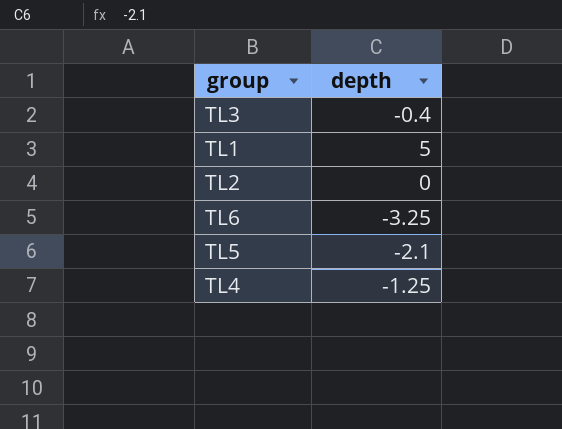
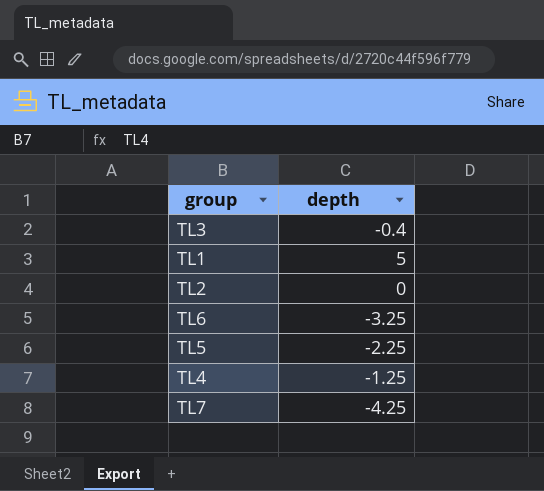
TL5 | depth: -2.1 -> -2.25
row TL7: none -> -4.25

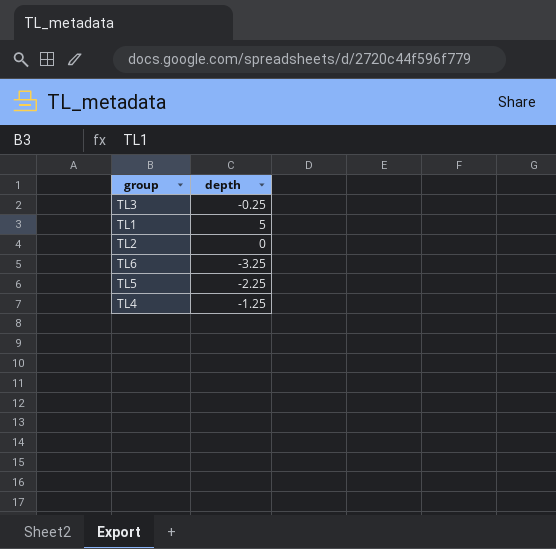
row TL7: -4.25 -> none
TL3 | depth: -0.4 -> -0.25

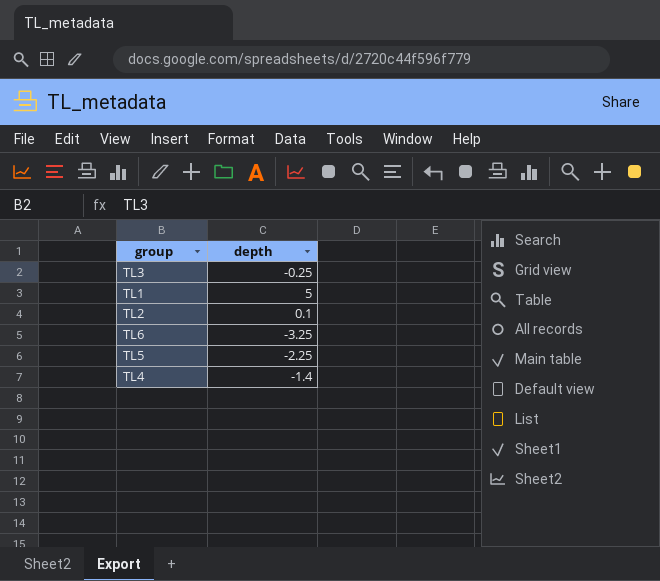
TL2 | depth: 0 -> 0.1
TL4 | depth: -1.25 -> -1.4

